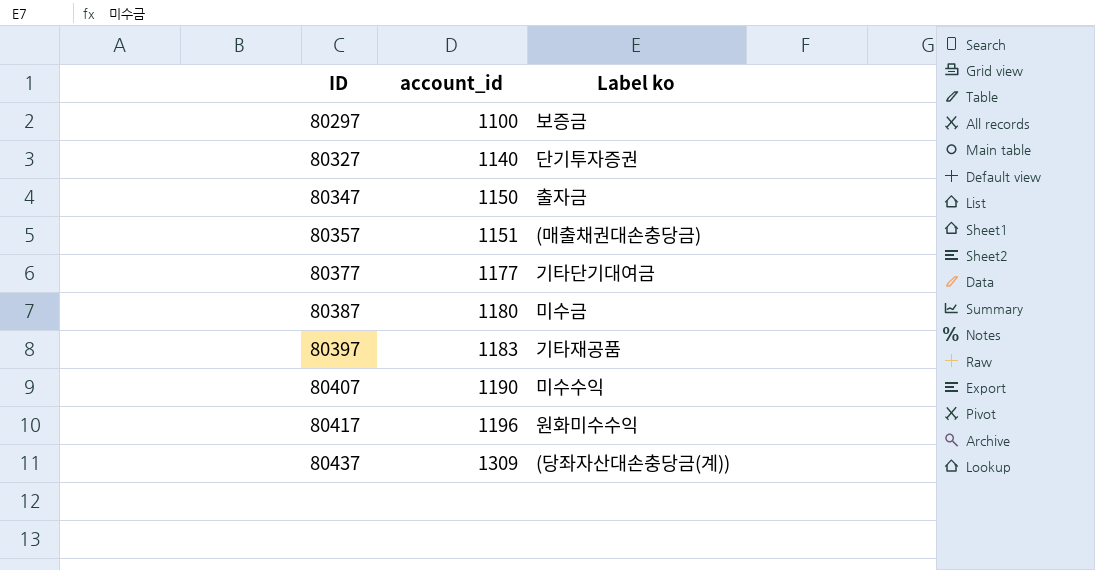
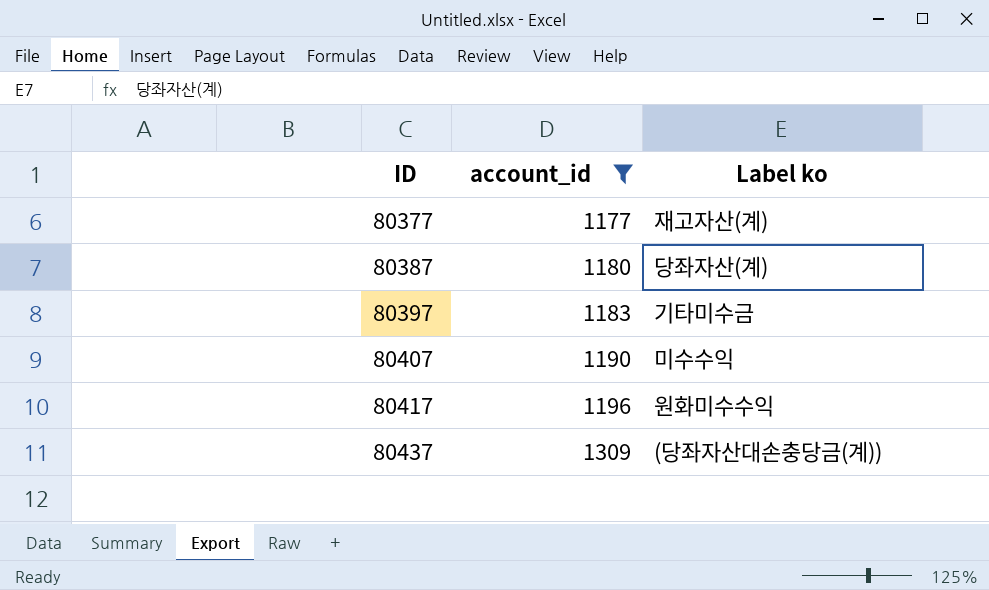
filter: none -> account_id >= 1177
80377 | Label ko: 기타단기대여금 -> 재고자산(계)
80387 | Label ko: 미수금 -> 당좌자산(계)
80397 | Label ko: 기타재공품 -> 기타미수금

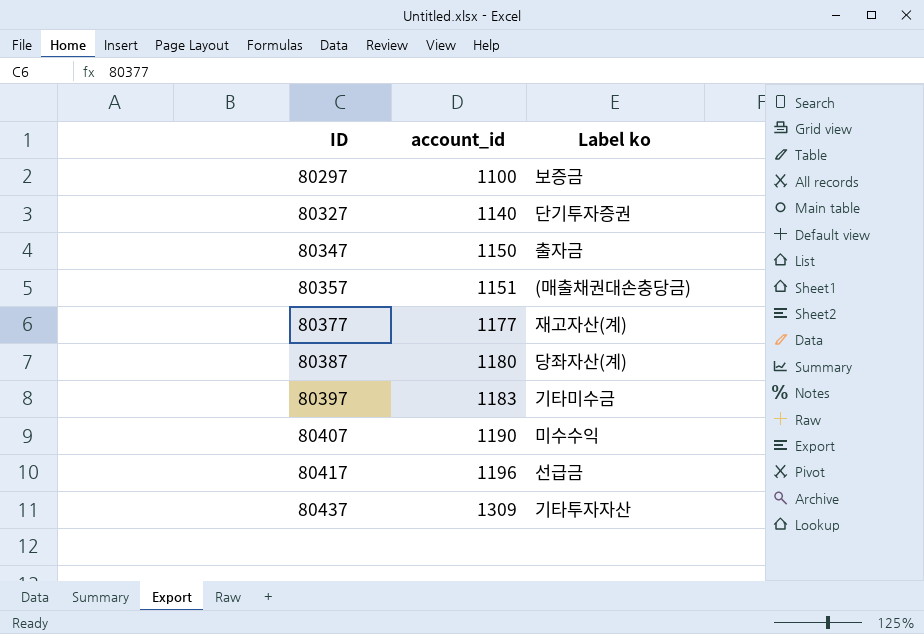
filter: account_id >= 1177 -> none
80417 | Label ko: 원화미수수익 -> 선급금
80437 | Label ko: (당좌자산대손충당금(계)) -> 기타투자자산

